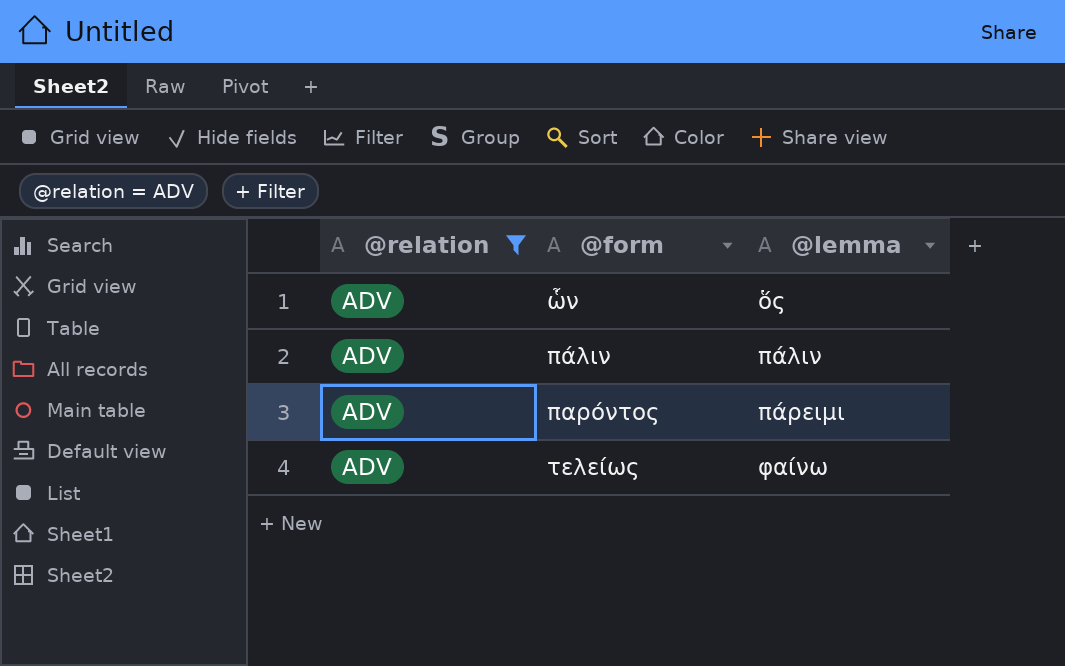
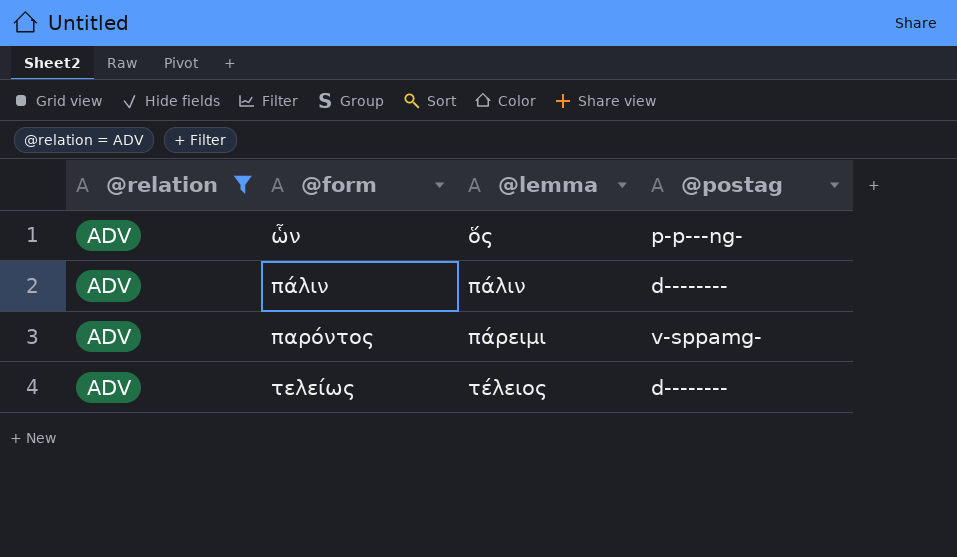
column @postag | position: none -> 4
τελείως | @lemma: φαίνω -> τέλειος

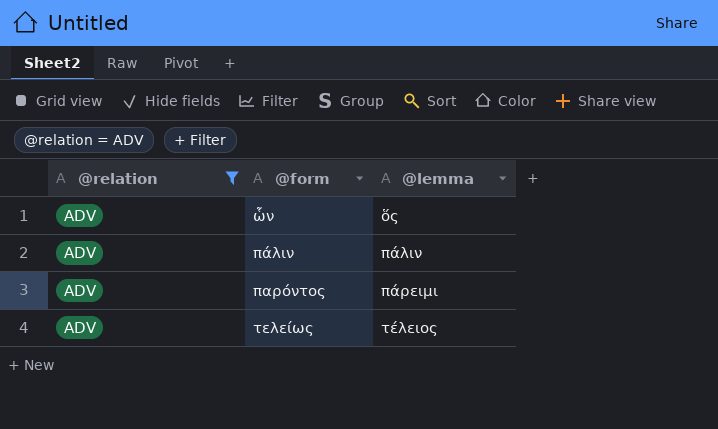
column @postag | position: 4 -> none

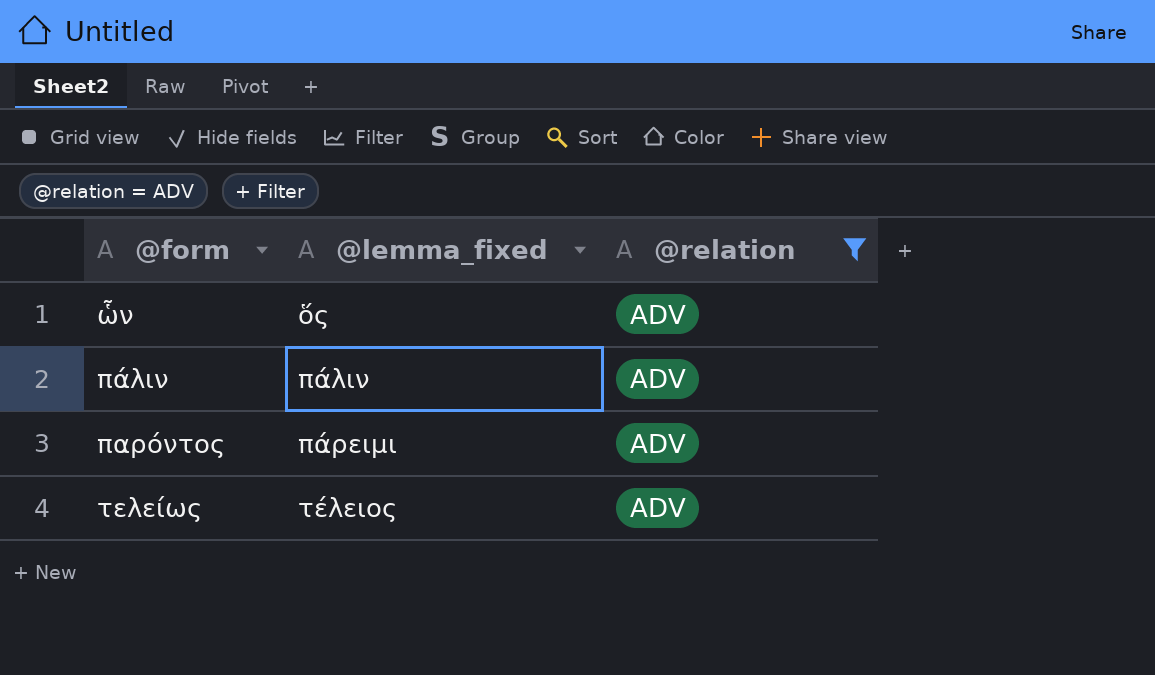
column name: @lemma -> @lemma_fixed
column @relation | position: 1 -> 3

